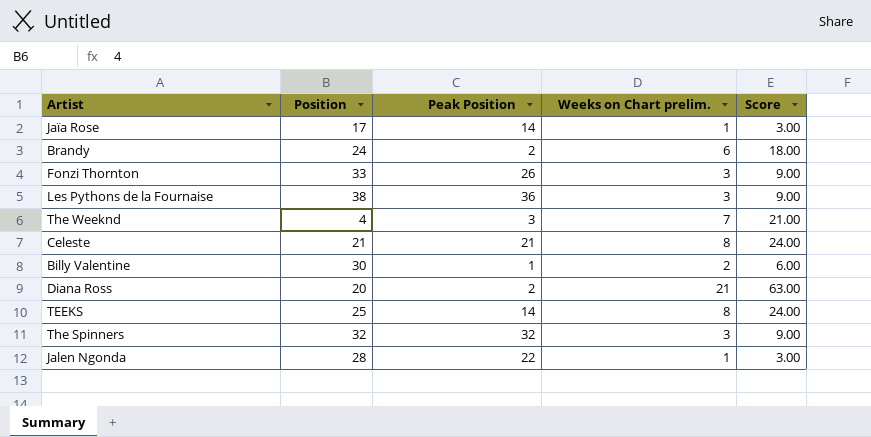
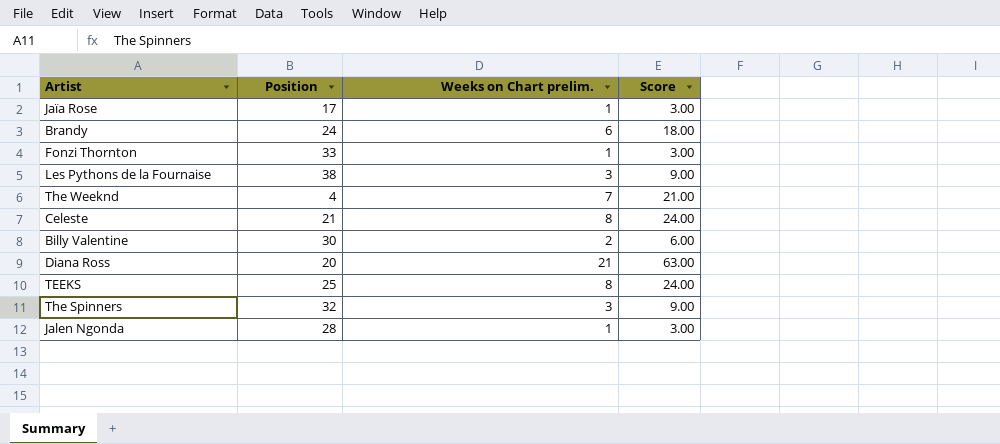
column Peak Position | position: 3 -> none
Fonzi Thornton | Weeks on Chart prelim.: 3 -> 1
Fonzi Thornton | Score: 9.00 -> 3.00

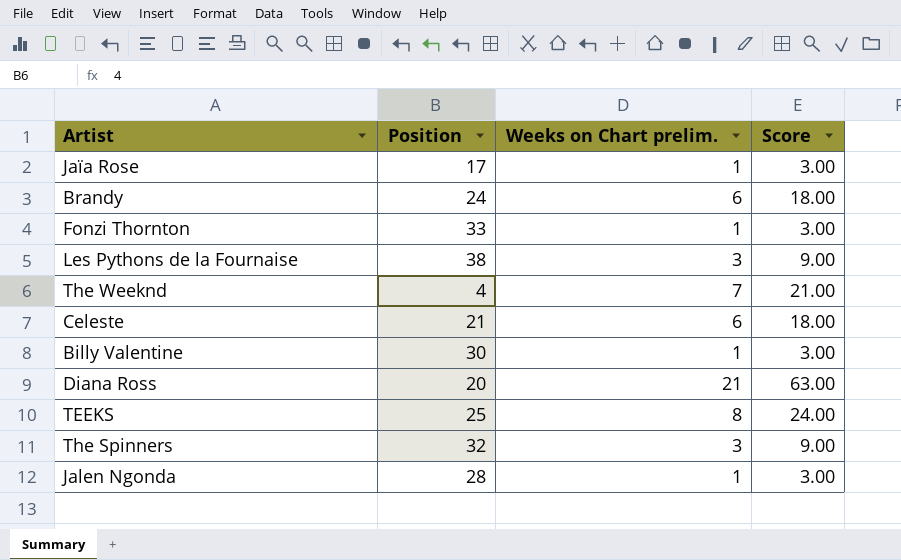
Celeste | Weeks on Chart prelim.: 8 -> 6
Celeste | Score: 24.00 -> 18.00
Billy Valentine | Weeks on Chart prelim.: 2 -> 1
Billy Valentine | Score: 6.00 -> 3.00

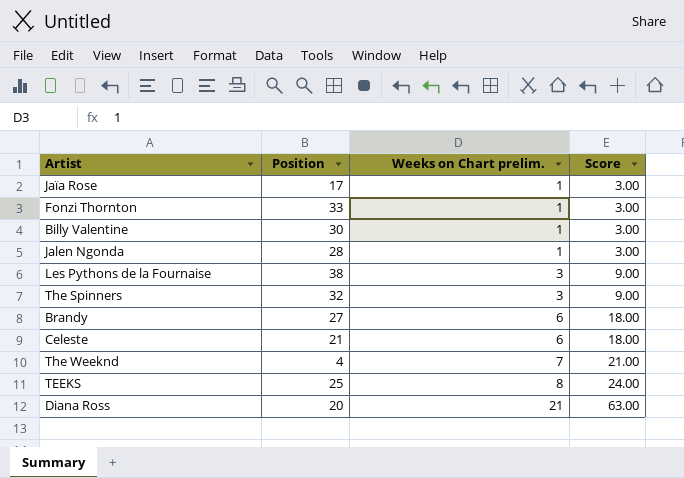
row order: none -> Weeks on Chart prelim. ascending
Brandy | Position: 24 -> 27

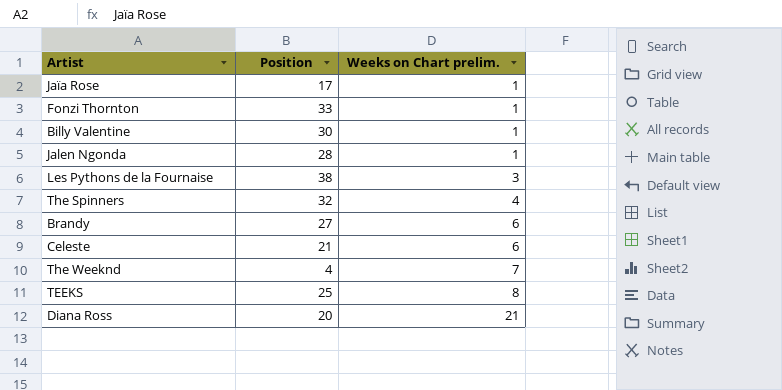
column Score | formula: [Weeks on Chart prelim.] * 3 -> none
The Spinners | Weeks on Chart prelim.: 3 -> 4

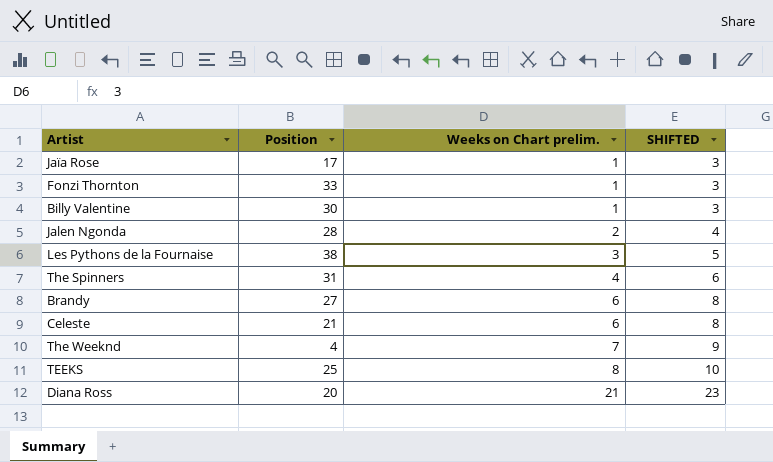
column SHIFTED | formula: none -> [Weeks on Chart prelim.] + 2
Jalen Ngonda | Weeks on Chart prelim.: 1 -> 2
The Spinners | Position: 32 -> 31

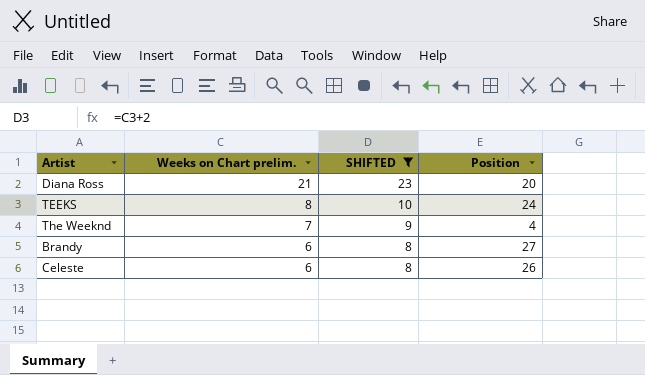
filter: none -> SHIFTED >= 8
row order: Weeks on Chart prelim. ascending -> Weeks on Chart prelim. descending
column Position | position: 2 -> 4
TEEKS | Position: 25 -> 24
Celeste | Position: 21 -> 26

